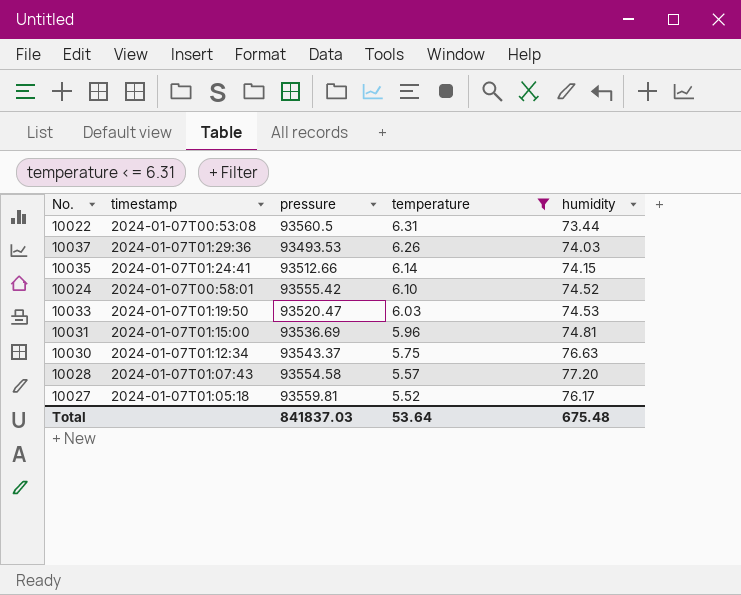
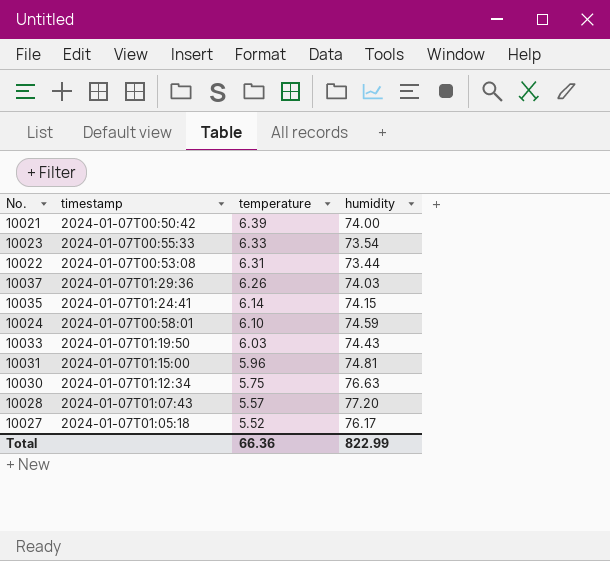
filter: temperature <= 6.31 -> none
column pressure | position: 3 -> none
10024 | humidity: 74.52 -> 74.59
10033 | humidity: 74.53 -> 74.43
Total | temperature: 53.64 -> 66.36
Total | humidity: 675.48 -> 822.99

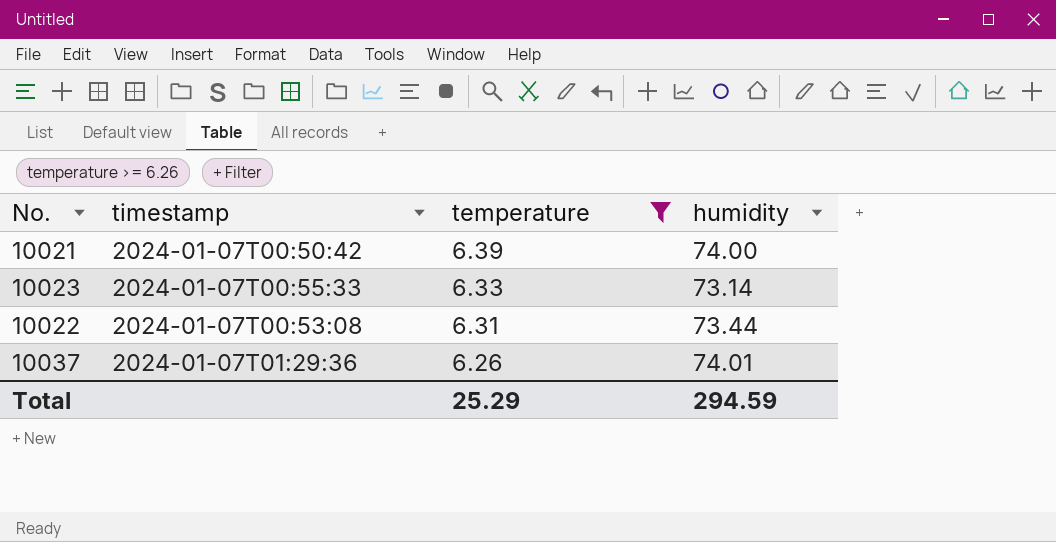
filter: none -> temperature >= 6.26
10023 | humidity: 73.54 -> 73.14
10037 | humidity: 74.03 -> 74.01
Total | temperature: 66.36 -> 25.29
Total | humidity: 822.99 -> 294.59

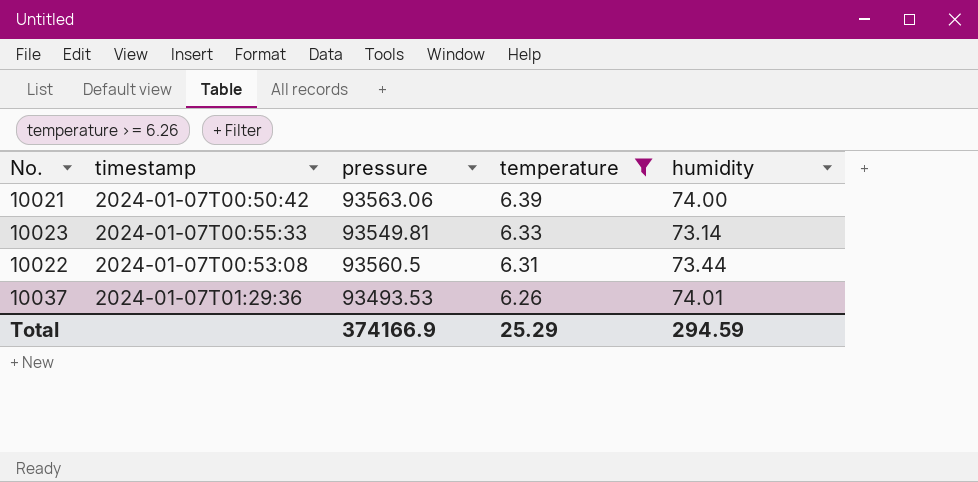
column pressure | position: none -> 3

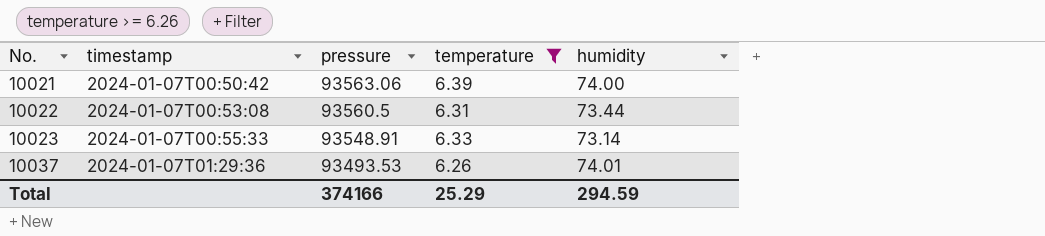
row order: temperature descending -> No. ascending
10023 | pressure: 93549.81 -> 93548.91
Total | pressure: 374166.9 -> 374166

